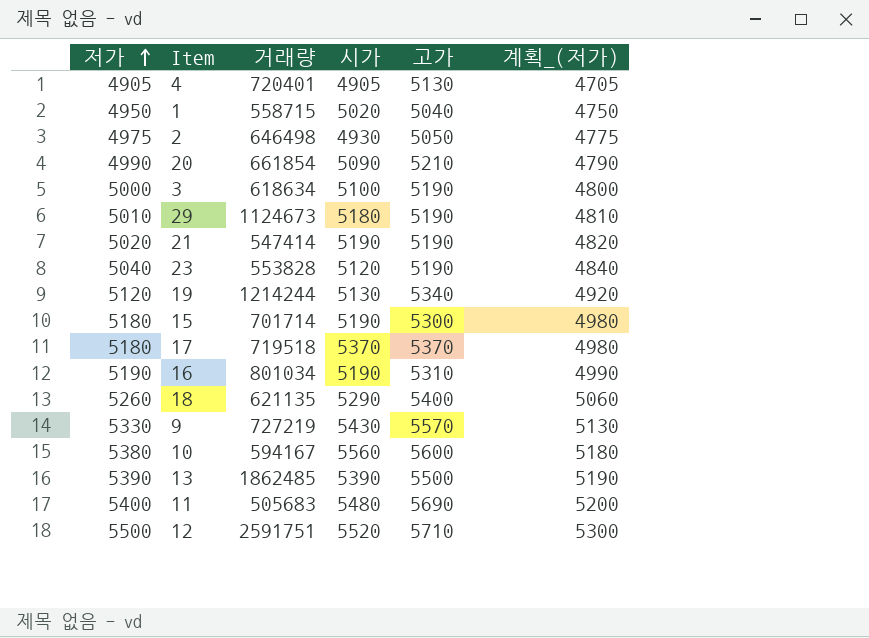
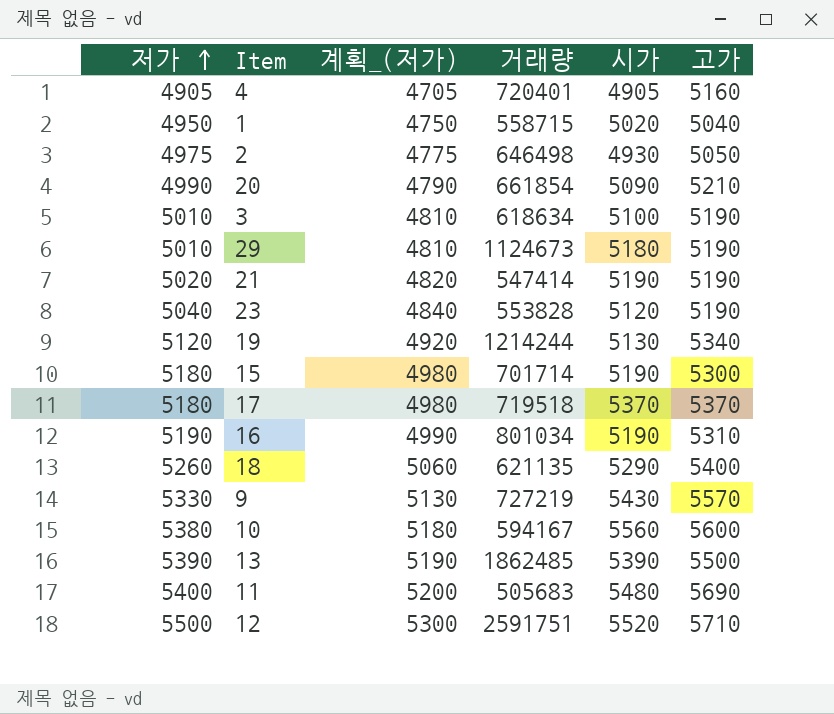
column 계획_(저가) | position: 6 -> 3
4 | 고가: 5130 -> 5160
3 | 저가: 5000 -> 5010
3 | 계획_(저가): 4800 -> 4810

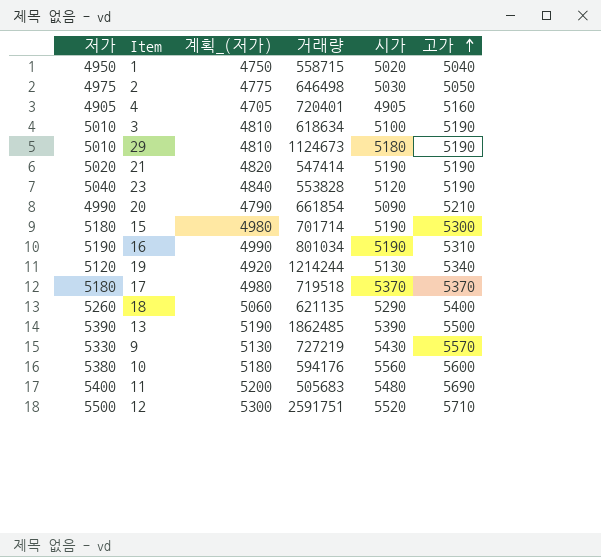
row order: 저가 ascending -> 고가 ascending
2 | 시가: 4930 -> 5030
10 | 거래량: 594167 -> 594176

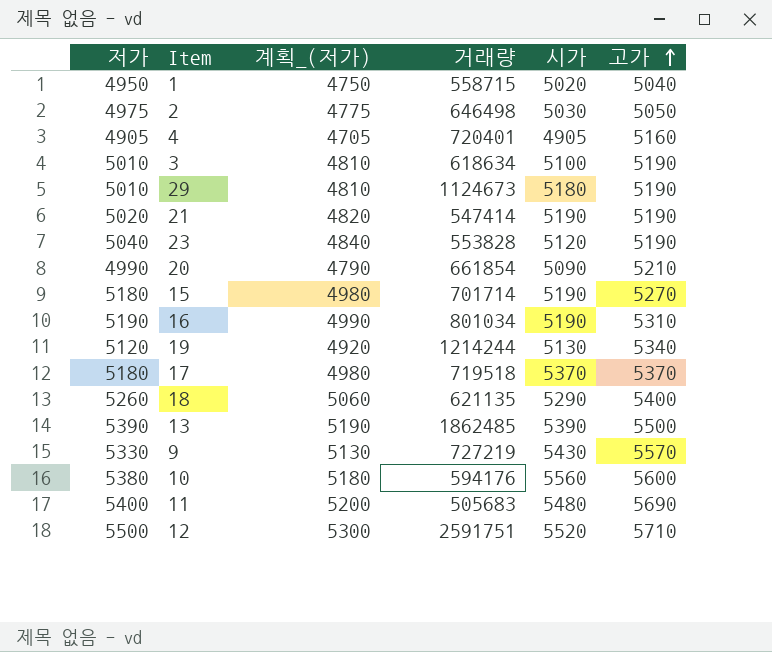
15 | 고가: 5300 -> 5270

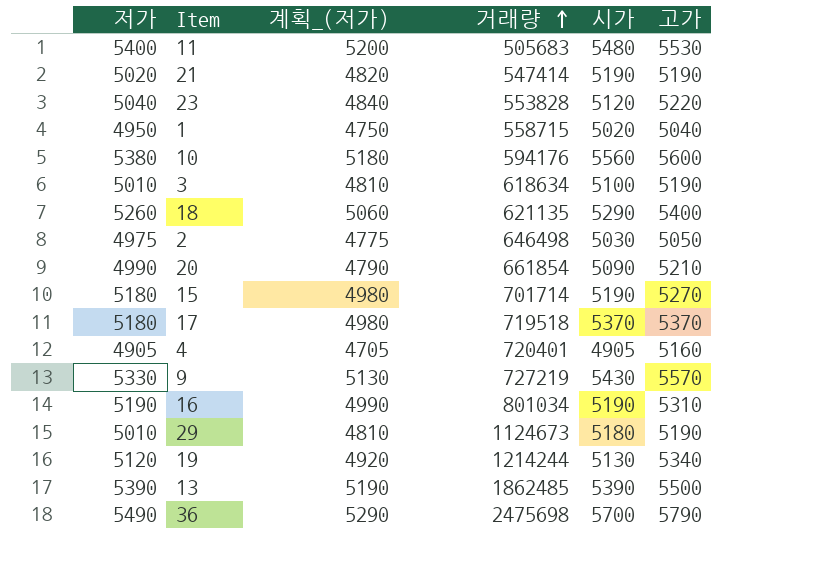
row order: 고가 ascending -> 거래량 ascending
row 12: 5500 | 5300 | 2591751 | 5520 | 5710 -> none
11 | 고가: 5690 -> 5530
23 | 고가: 5190 -> 5220
row 36: none -> 5490 | 5290 | 2475698 | 5700 | 5790

